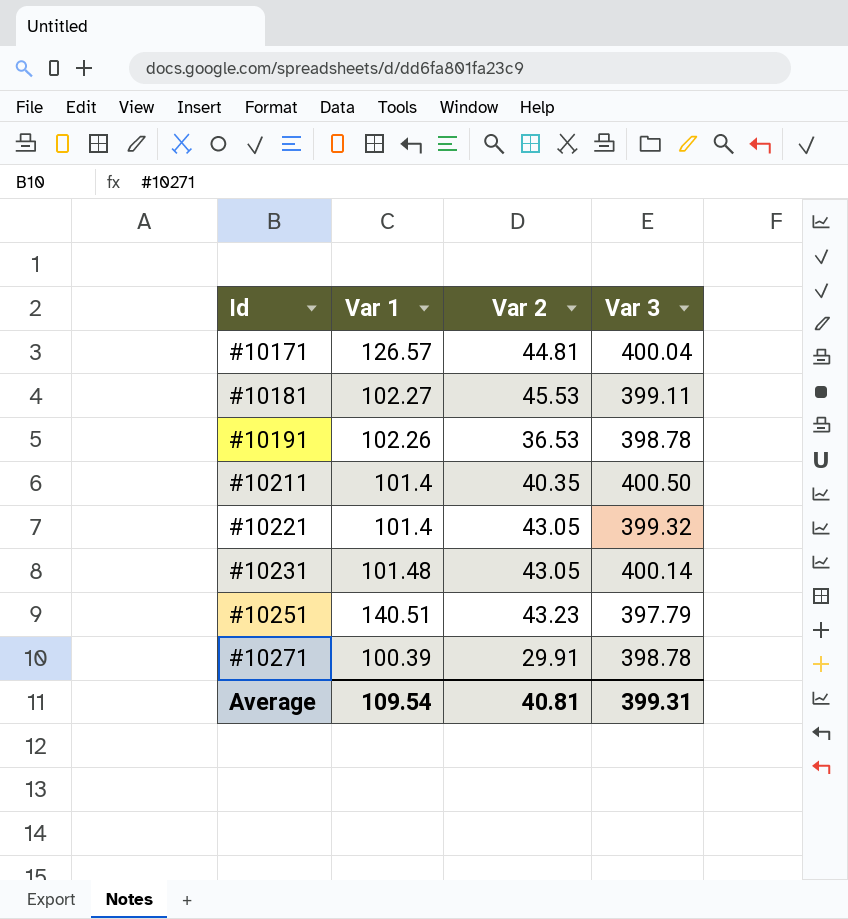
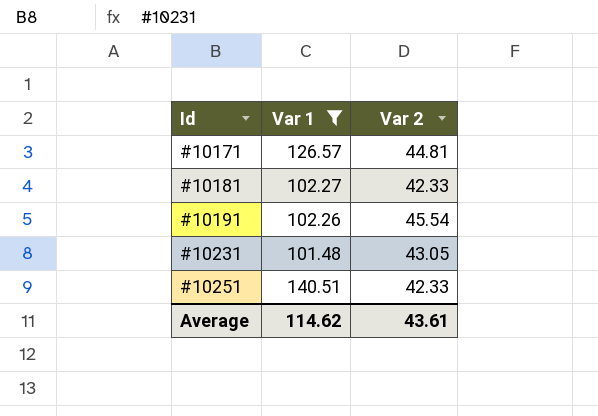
filter: none -> Var 1 >= 101.48
column Var 3 | position: 4 -> none
#10181 | Var 2: 45.53 -> 42.33
#10191 | Var 2: 36.53 -> 45.54
#10251 | Var 2: 43.23 -> 42.33
Average | Var 1: 109.54 -> 114.62
Average | Var 2: 40.81 -> 43.61

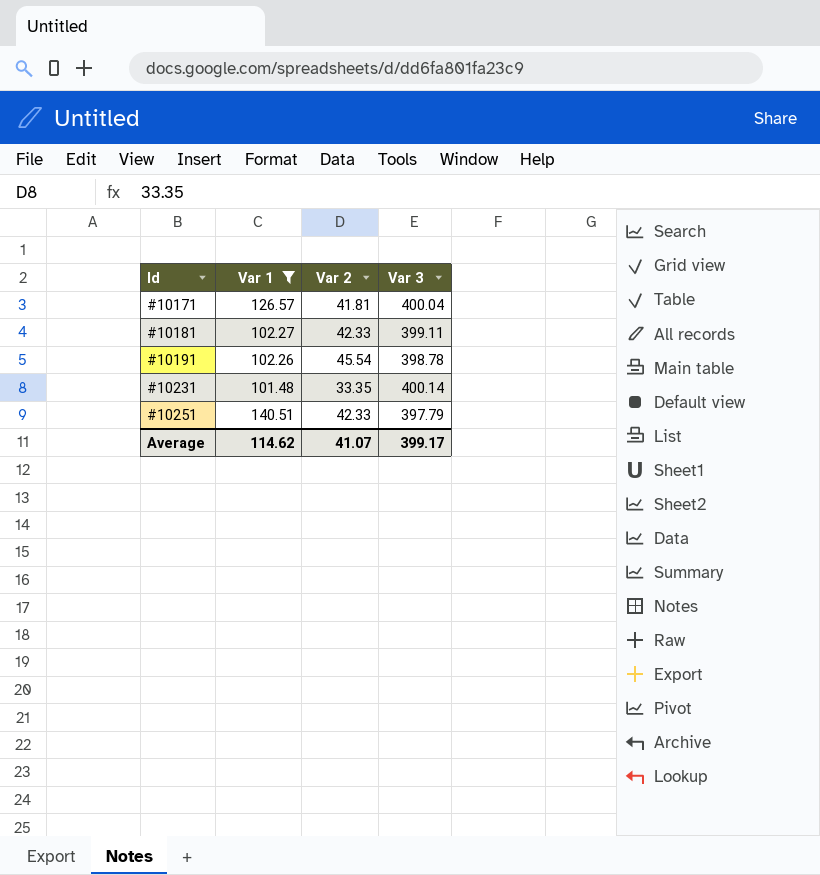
column Var 3 | position: none -> 4
#10171 | Var 2: 44.81 -> 41.81
#10231 | Var 2: 43.05 -> 33.35
Average | Var 2: 43.61 -> 41.07

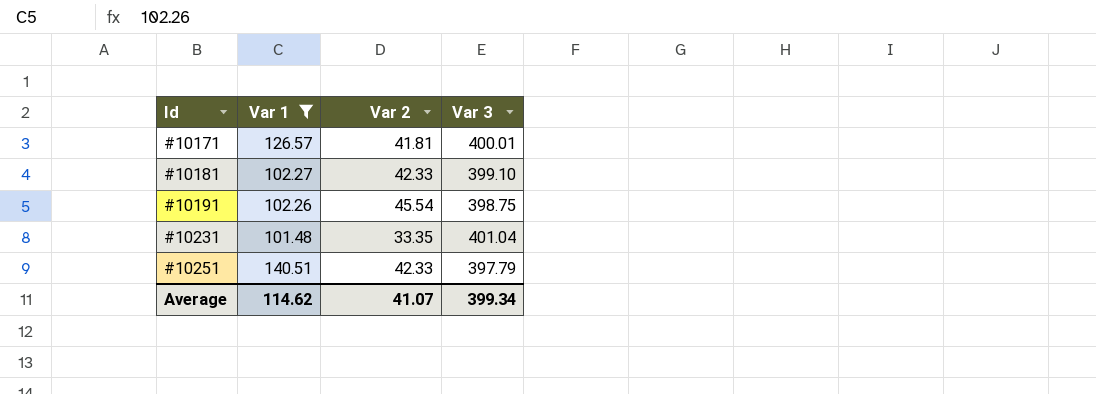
#10171 | Var 3: 400.04 -> 400.01
#10181 | Var 3: 399.11 -> 399.10
#10191 | Var 3: 398.78 -> 398.75
#10231 | Var 3: 400.14 -> 401.04
Average | Var 3: 399.17 -> 399.34

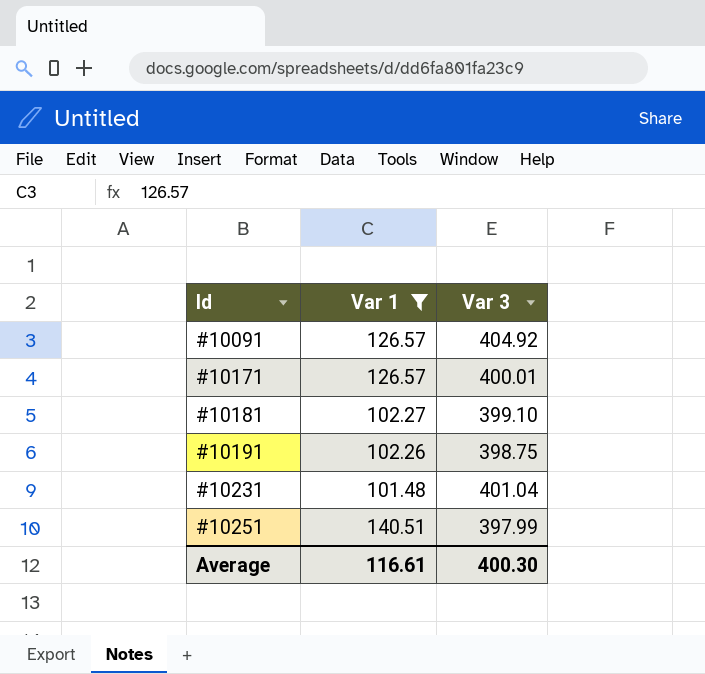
column Var 2 | position: 3 -> none
row #10091: none -> 126.57 | 404.92
#10251 | Var 3: 397.79 -> 397.99
Average | Var 1: 114.62 -> 116.61
Average | Var 3: 399.34 -> 400.30

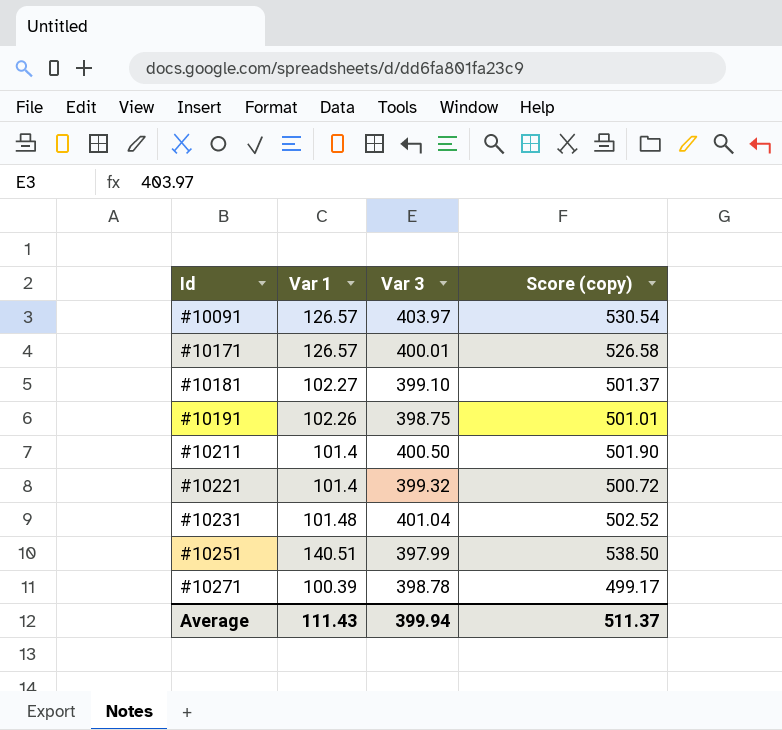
filter: Var 1 >= 101.48 -> none
column Score (copy) | formula: none -> [Var 1] + [Var 3]
#10091 | Var 3: 404.92 -> 403.97
Average | Var 1: 116.61 -> 111.43
Average | Var 3: 400.30 -> 399.94

